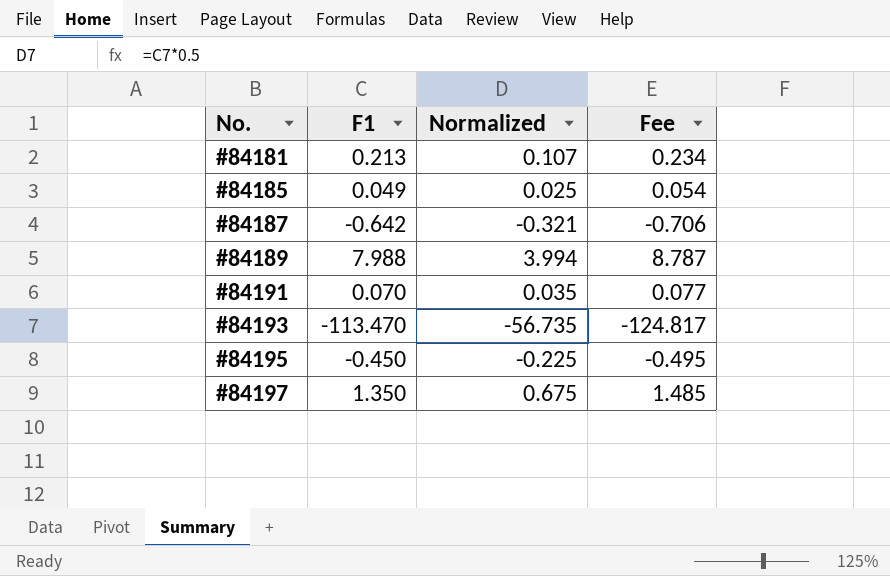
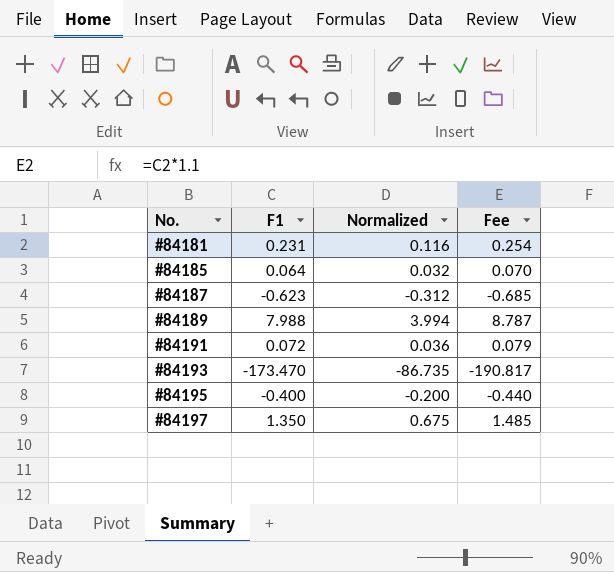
#84181 | F1: 0.213 -> 0.231
#84181 | Normalized: 0.107 -> 0.116
#84181 | Fee: 0.234 -> 0.254
#84185 | F1: 0.049 -> 0.064
#84185 | Normalized: 0.025 -> 0.032
#84185 | Fee: 0.054 -> 0.070
#84187 | F1: -0.642 -> -0.623
#84187 | Normalized: -0.321 -> -0.312
#84187 | Fee: -0.706 -> -0.685
#84191 | F1: 0.070 -> 0.072
#84191 | Normalized: 0.035 -> 0.036
#84191 | Fee: 0.077 -> 0.079
#84193 | F1: -113.470 -> -173.470
#84193 | Normalized: -56.735 -> -86.735
#84193 | Fee: -124.817 -> -190.817
#84195 | F1: -0.450 -> -0.400
#84195 | Normalized: -0.225 -> -0.200
#84195 | Fee: -0.495 -> -0.440

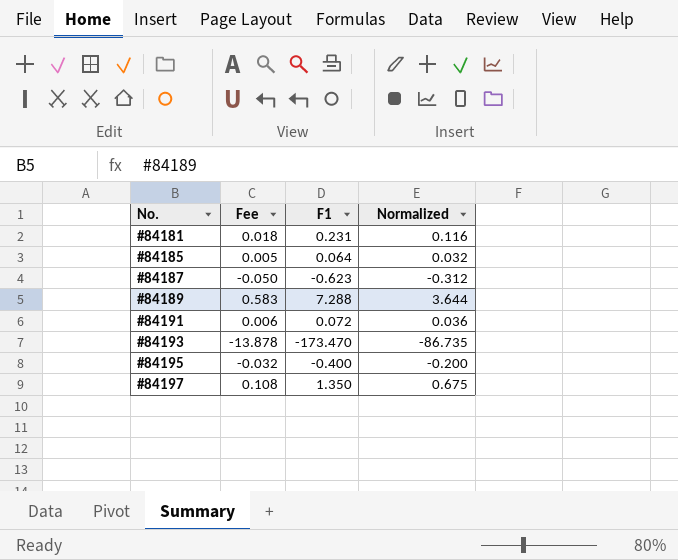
column Fee | formula: [F1] * 1.1 -> [F1] * 0.08
column Fee | position: 4 -> 2
#84189 | F1: 7.988 -> 7.288
#84189 | Normalized: 3.994 -> 3.644

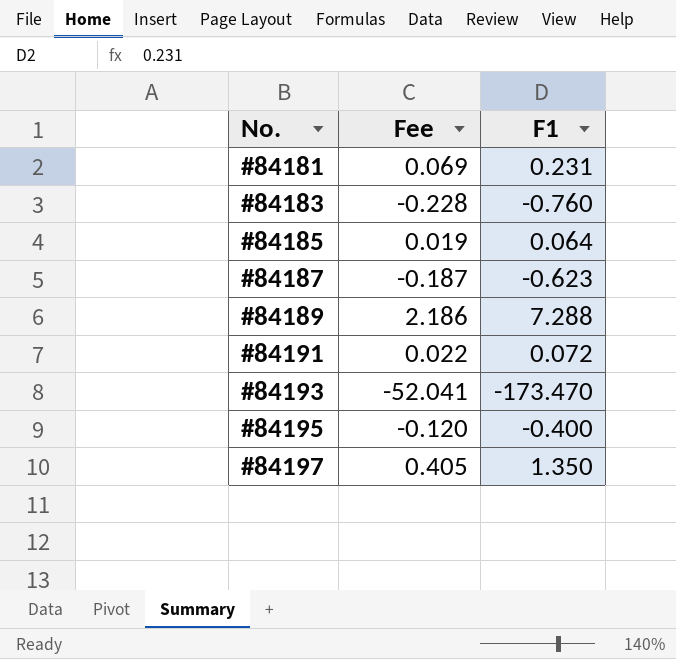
column Normalized | formula: [F1] * 0.5 -> none
column Fee | formula: [F1] * 0.08 -> [F1] * 0.3
row #84183: none -> -0.228 | -0.760

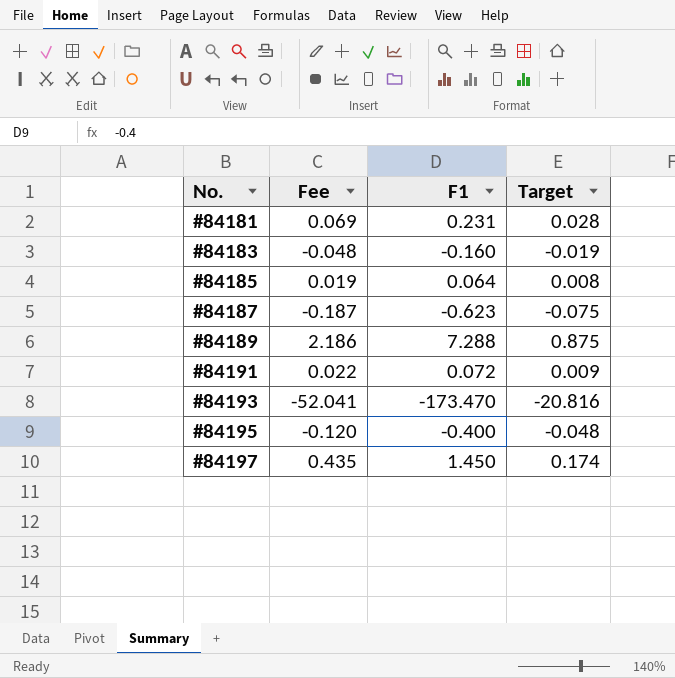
column Target | formula: none -> [F1] * 0.12
#84183 | Fee: -0.228 -> -0.048
#84183 | F1: -0.760 -> -0.160
#84197 | Fee: 0.405 -> 0.435
#84197 | F1: 1.350 -> 1.450

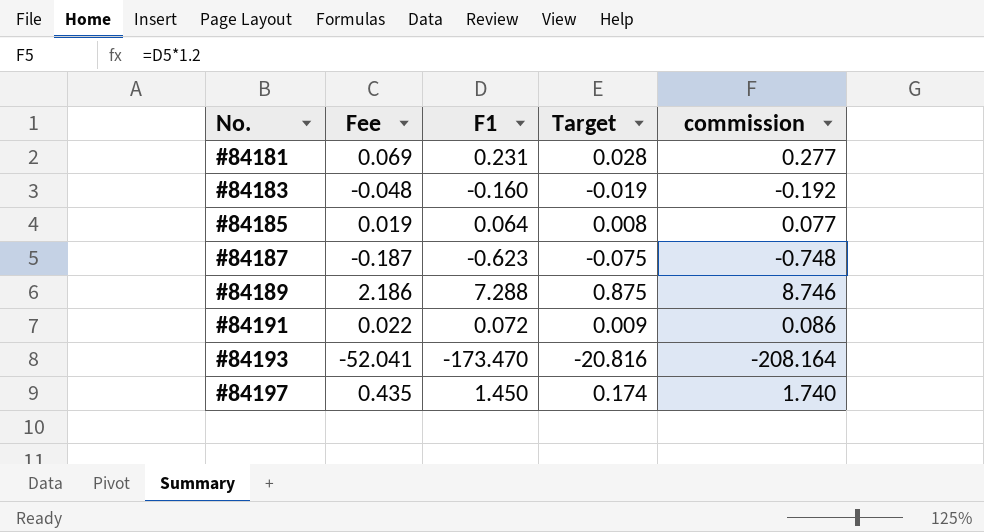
column commission | formula: none -> [F1] * 1.2
row #84195: -0.120 | -0.400 | -0.048 -> none

